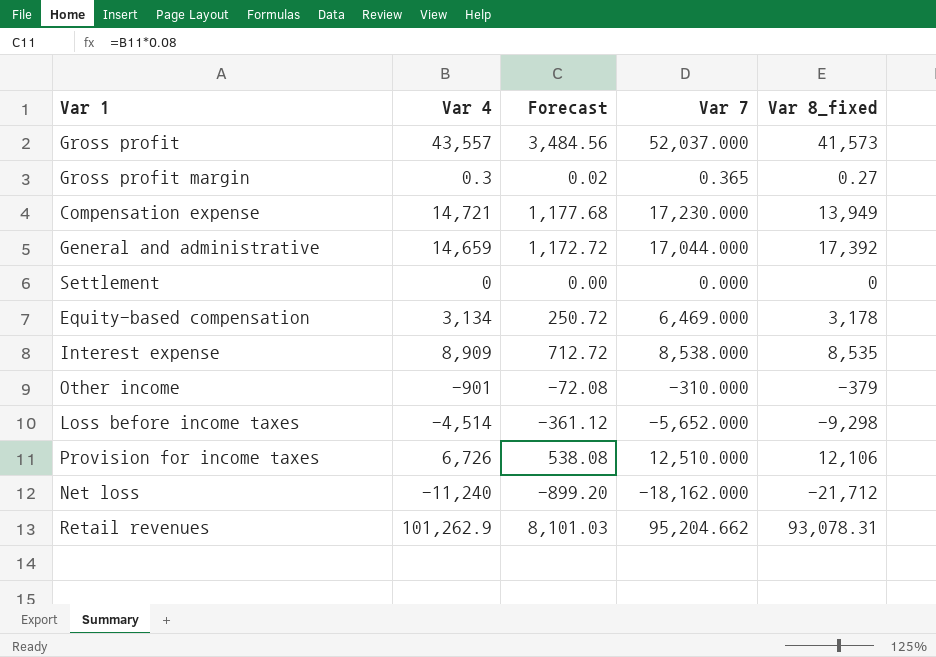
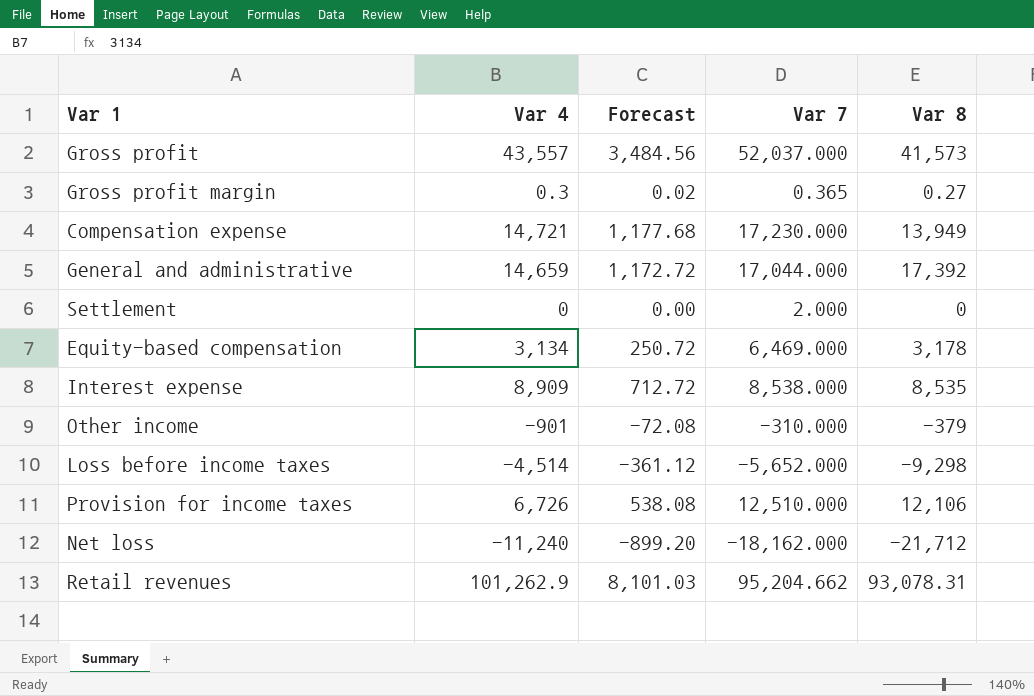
column name: Var 8_fixed -> Var 8
Settlement | Var 7: 0.000 -> 2.000

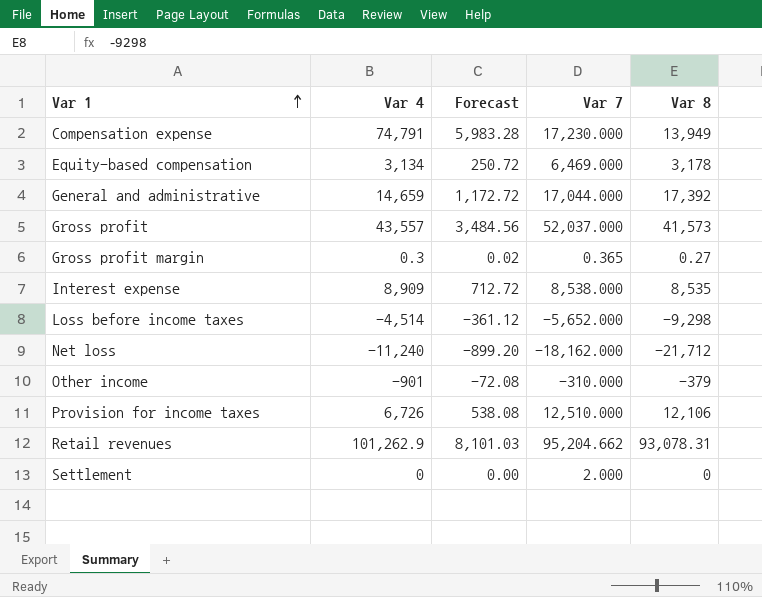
row order: none -> Var 1 ascending
Compensation expense | Var 4: 14,721 -> 74,791
Compensation expense | Forecast: 1,177.68 -> 5,983.28

